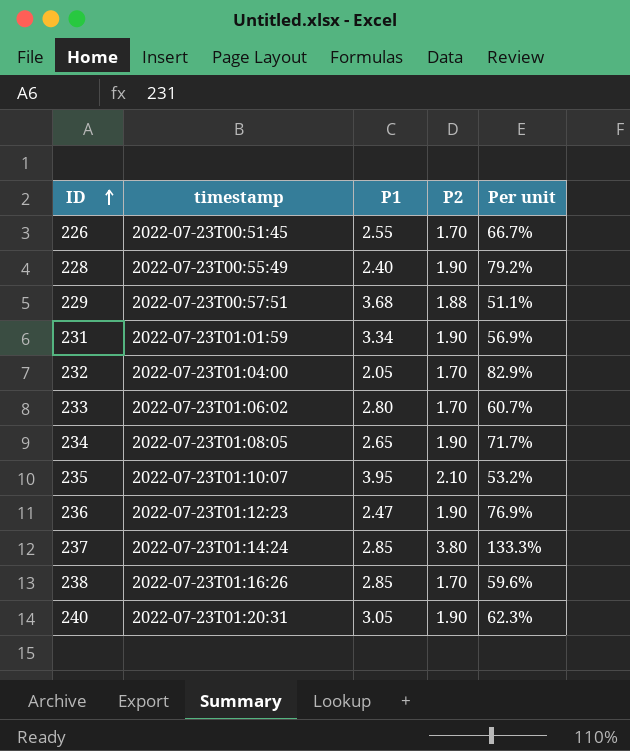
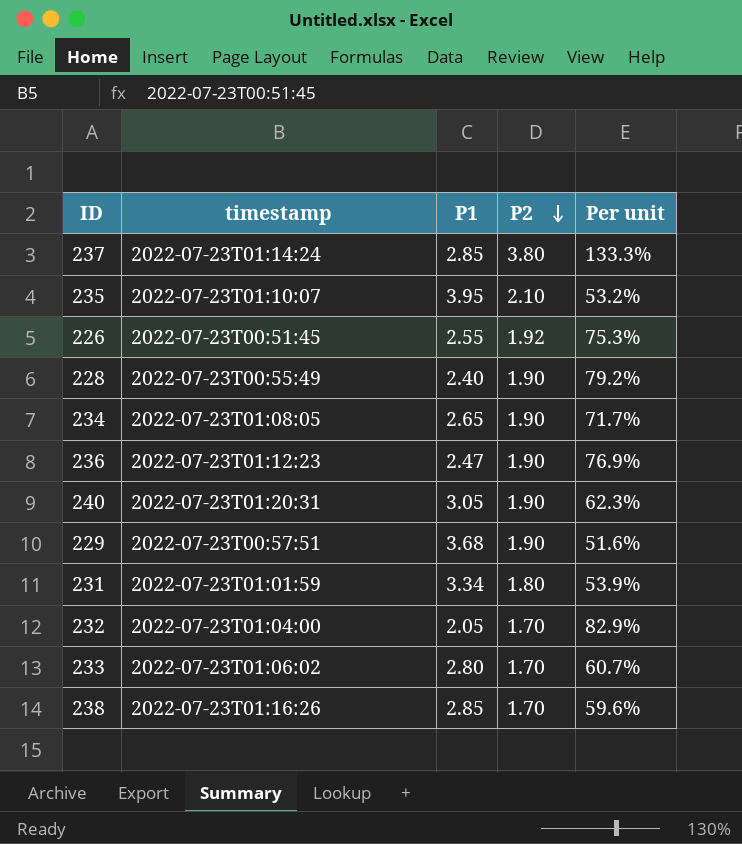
row order: ID ascending -> P2 descending
226 | P2: 1.70 -> 1.92
226 | Per unit: 66.7% -> 75.3%
229 | P2: 1.88 -> 1.90
229 | Per unit: 51.1% -> 51.6%
231 | P2: 1.90 -> 1.80
231 | Per unit: 56.9% -> 53.9%

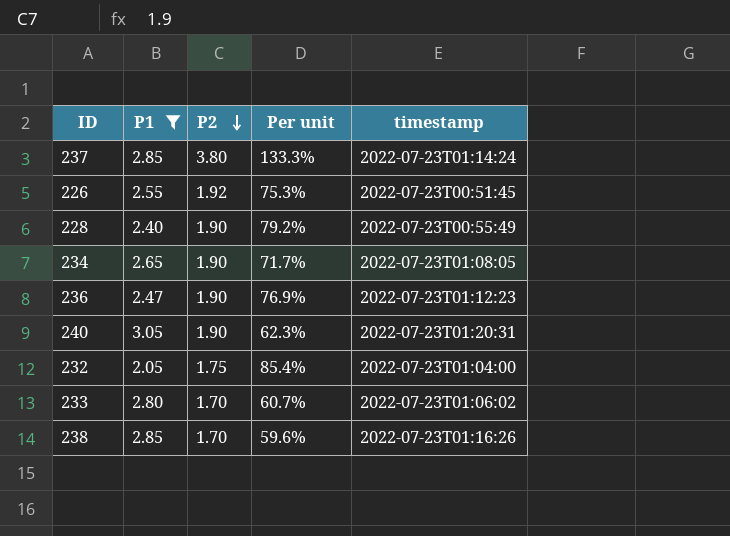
filter: none -> P1 <= 3.05
column timestamp | position: 2 -> 5
232 | P2: 1.70 -> 1.75
232 | Per unit: 82.9% -> 85.4%

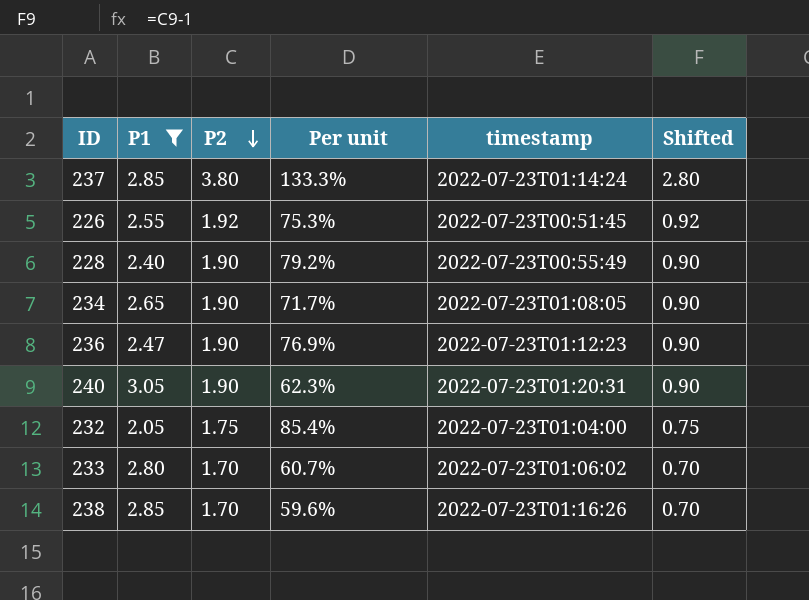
column Shifted | formula: none -> [P2] - 1

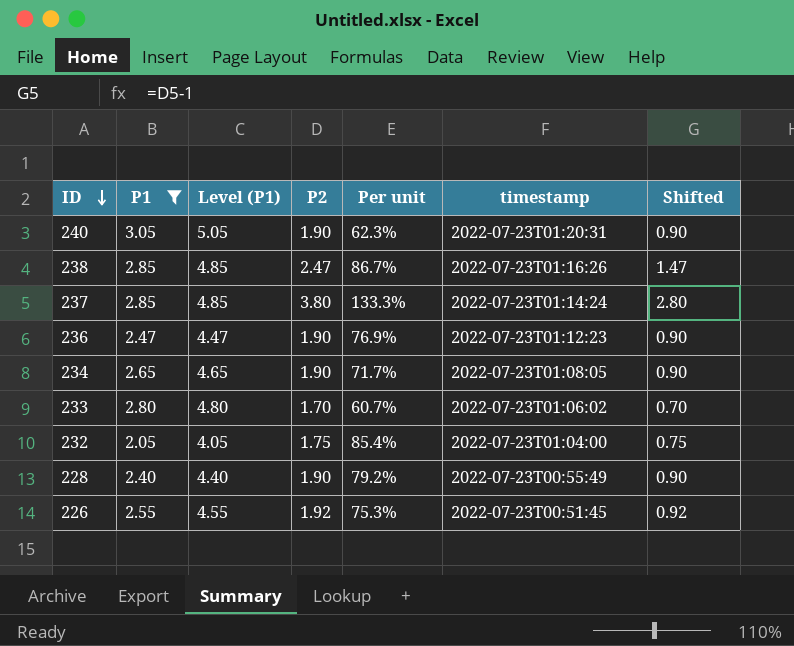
row order: P2 descending -> ID descending
column Level (P1) | formula: none -> [P1] + 2
238 | P2: 1.70 -> 2.47
238 | Per unit: 59.6% -> 86.7%
238 | Shifted: 0.70 -> 1.47

